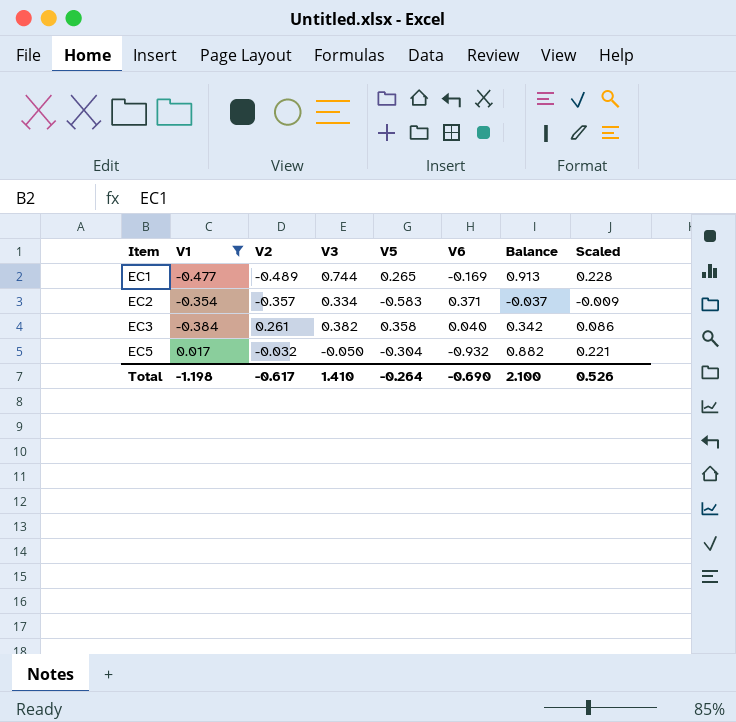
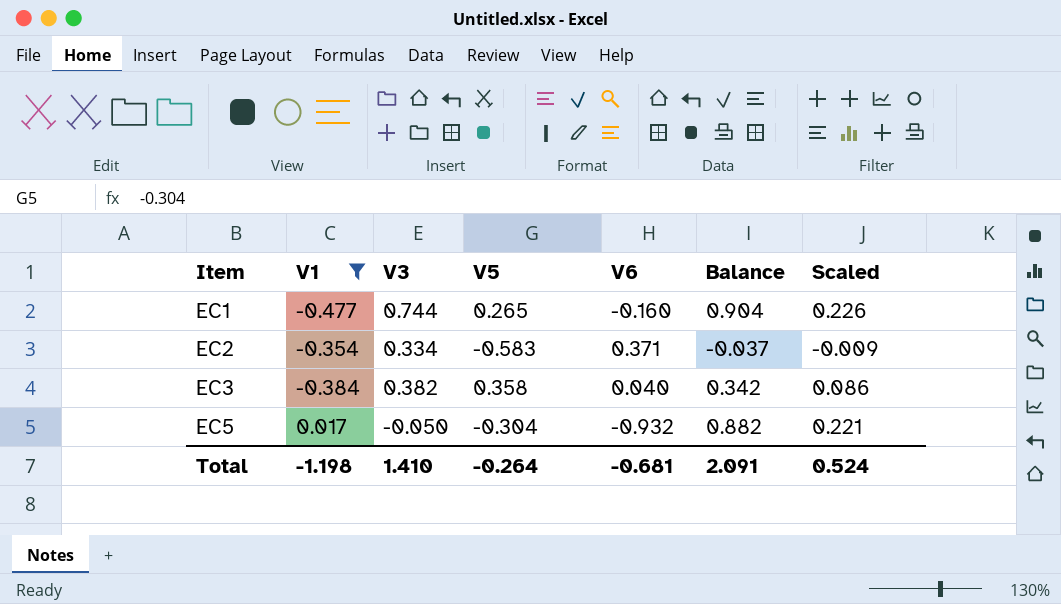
column V2 | position: 3 -> none
EC1 | V6: -0.169 -> -0.160
EC1 | Balance: 0.913 -> 0.904
EC1 | Scaled: 0.228 -> 0.226
Total | V6: -0.690 -> -0.681
Total | Balance: 2.100 -> 2.091
Total | Scaled: 0.526 -> 0.524

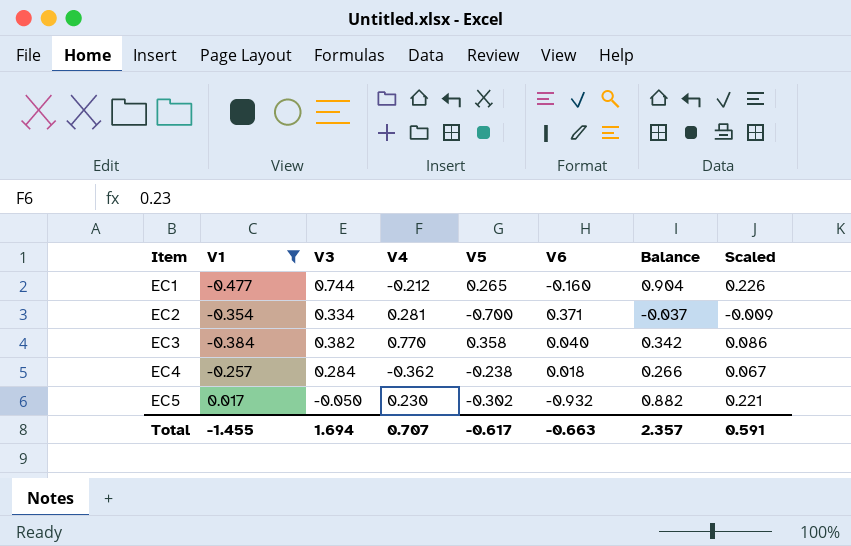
column V4 | position: none -> 4
EC2 | V5: -0.583 -> -0.700
row EC4: none -> -0.257 | 0.284 | -0.362 | -0.238 | 0.018 | 0.266 | 0.067
EC5 | V5: -0.304 -> -0.302
Total | V1: -1.198 -> -1.455
Total | V3: 1.410 -> 1.694
Total | V5: -0.264 -> -0.617
Total | V6: -0.681 -> -0.663
Total | Balance: 2.091 -> 2.357
Total | Scaled: 0.524 -> 0.591

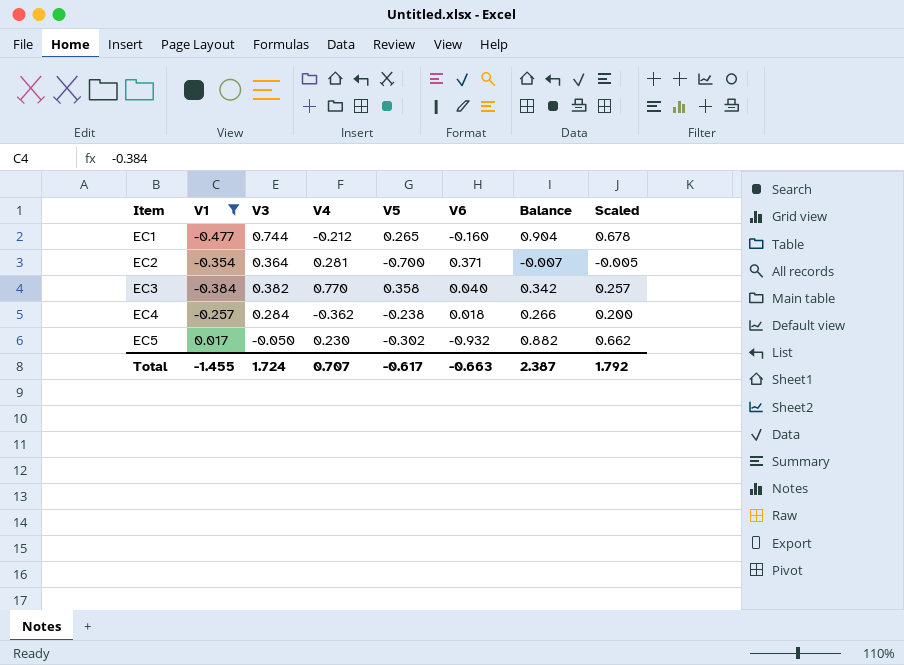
column Scaled | formula: [Balance] * 0.25 -> [Balance] * 0.75
EC2 | V3: 0.334 -> 0.364
EC2 | Balance: -0.037 -> -0.007
Total | V3: 1.694 -> 1.724
Total | Balance: 2.357 -> 2.387
Total | Scaled: 0.591 -> 1.792

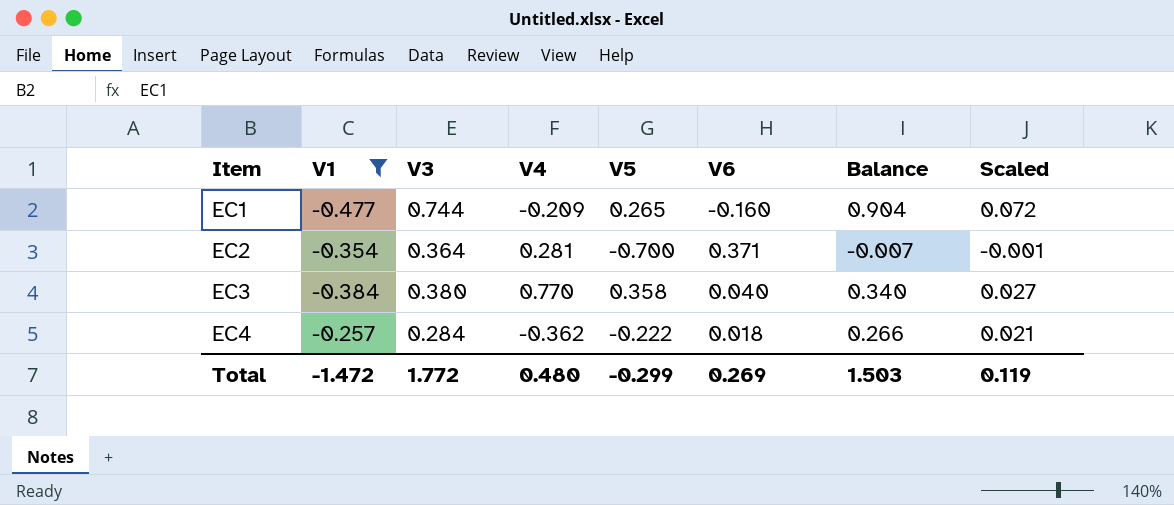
column Scaled | formula: [Balance] * 0.75 -> [Balance] * 0.08
row EC5: 0.017 | -0.050 | 0.230 | -0.302 | -0.932 | 0.882 | 0.662 -> none
EC1 | V4: -0.212 -> -0.209
EC3 | V3: 0.382 -> 0.380
EC3 | Balance: 0.342 -> 0.340
EC4 | V5: -0.238 -> -0.222
Total | V1: -1.455 -> -1.472
Total | V3: 1.724 -> 1.772
Total | V4: 0.707 -> 0.480
Total | V5: -0.617 -> -0.299
Total | V6: -0.663 -> 0.269
Total | Balance: 2.387 -> 1.503
Total | Scaled: 1.792 -> 0.119

